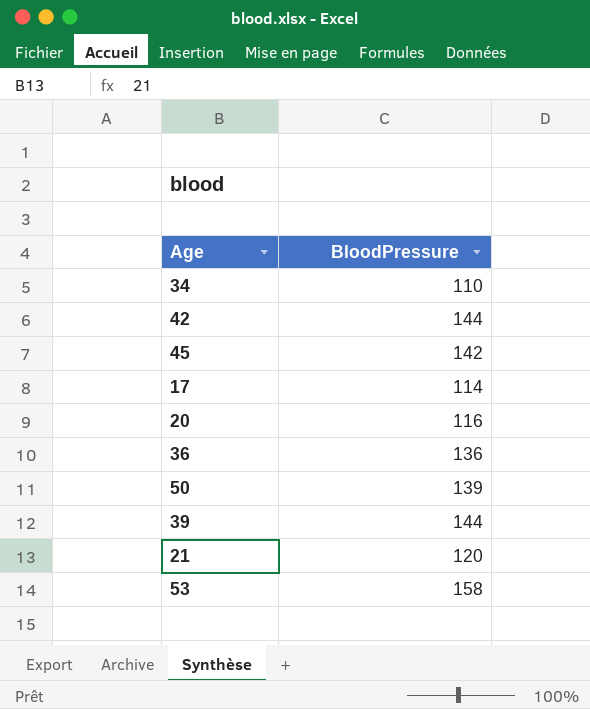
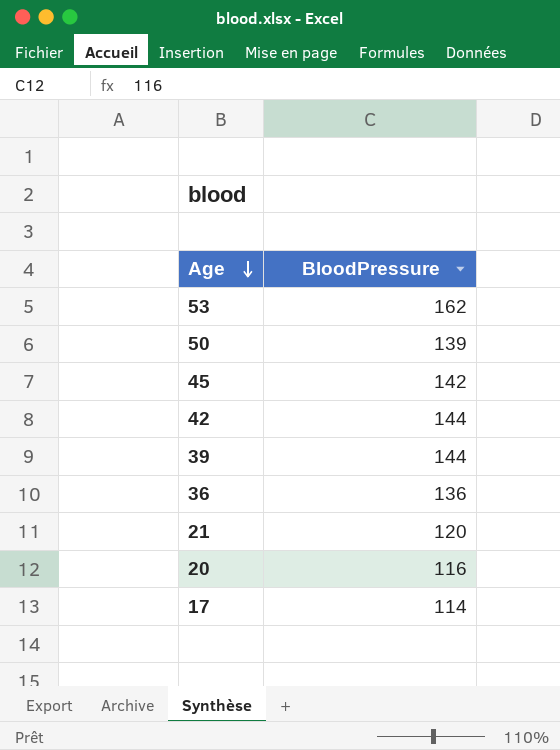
row order: none -> Age descending
row 34: 110 -> none
53 | BloodPressure: 158 -> 162

